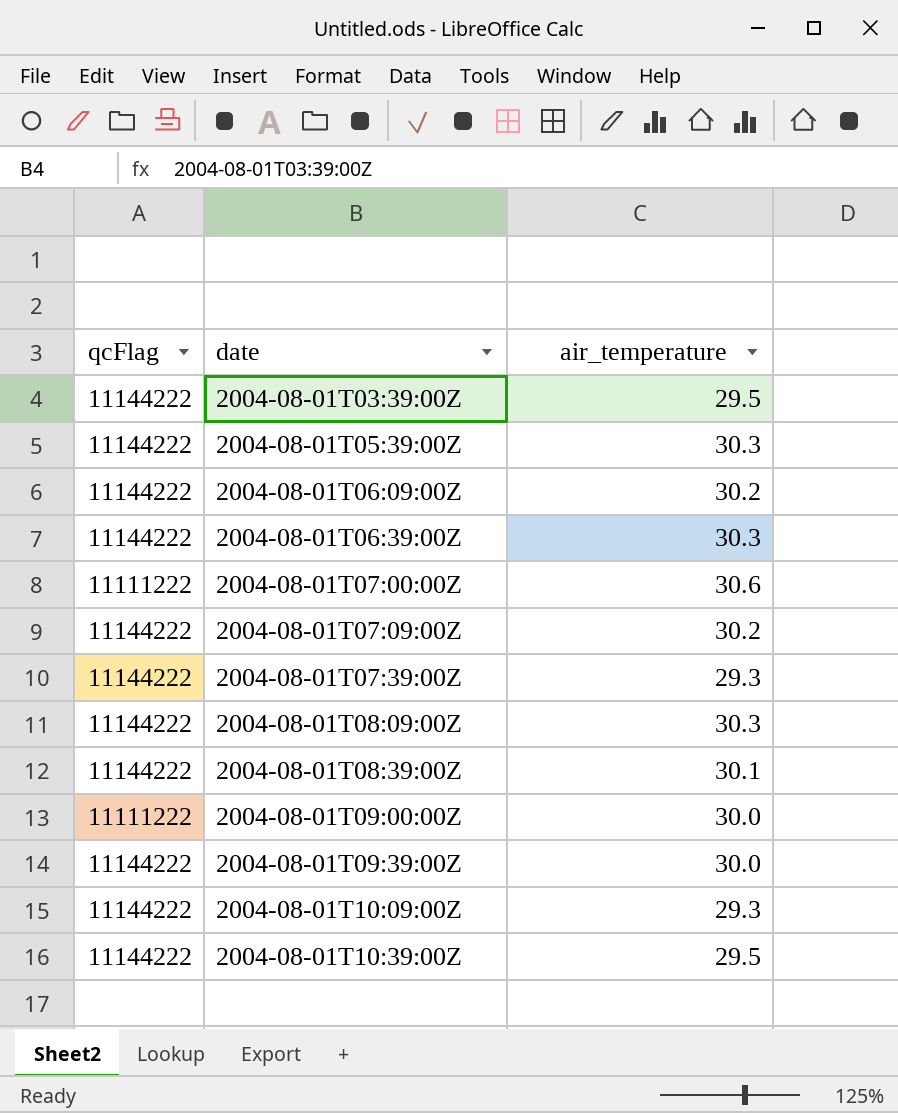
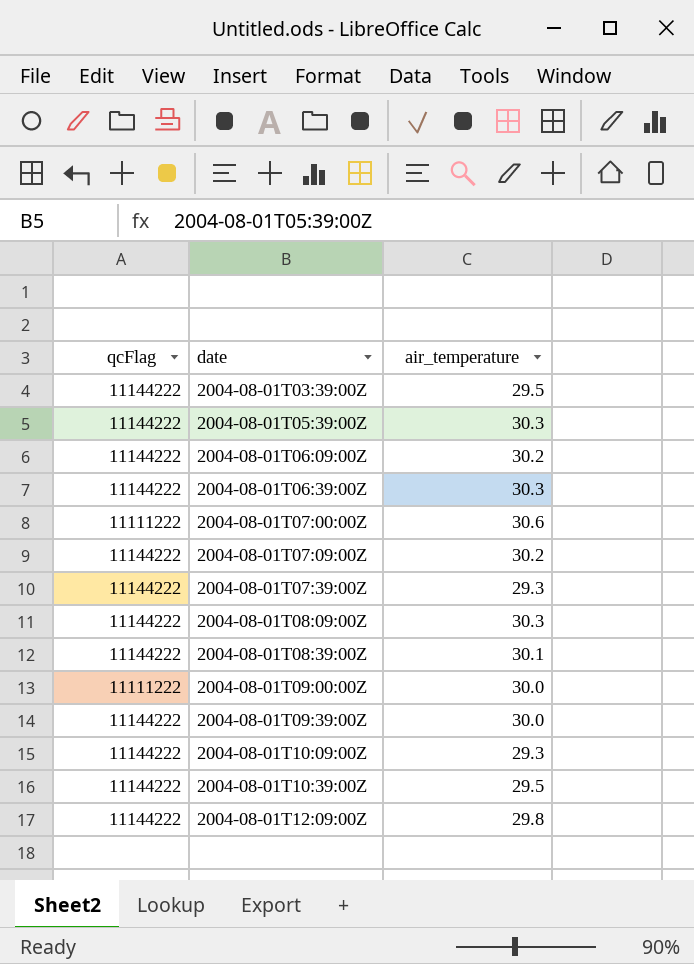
row 2004-08-01T12:09:00Z: none -> 11144222 | 29.8

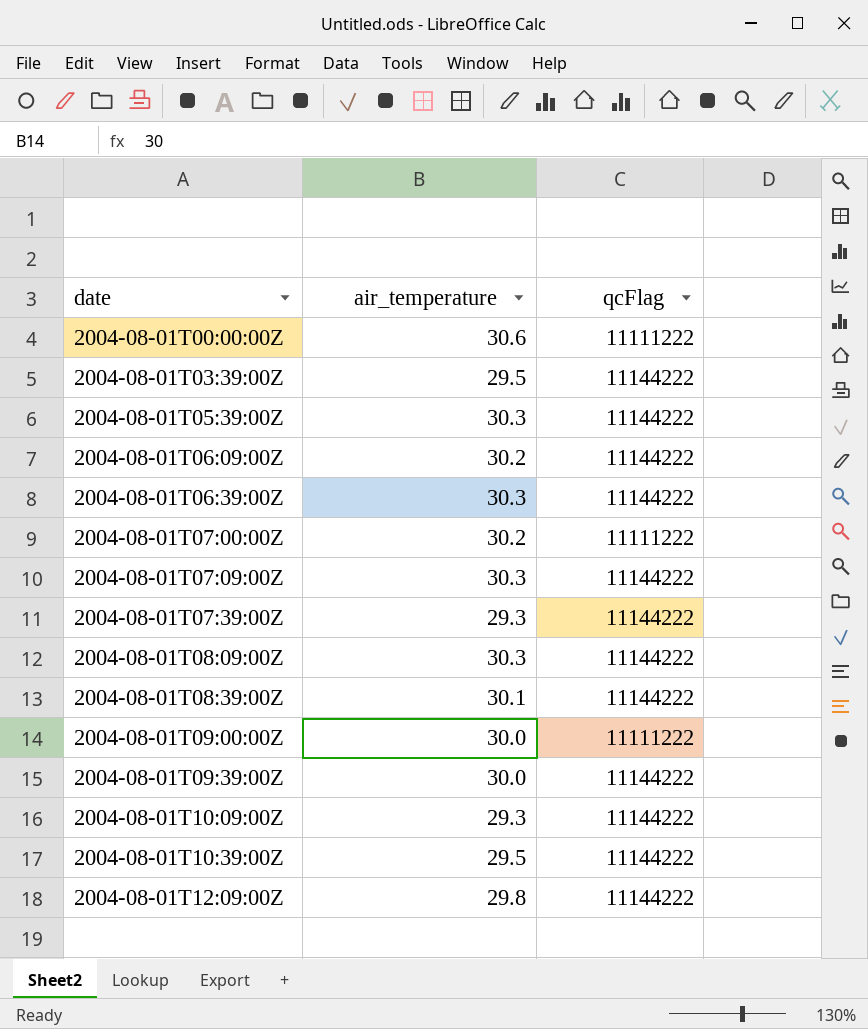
column qcFlag | position: 1 -> 3
row 2004-08-01T00:00:00Z: none -> 30.6 | 11111222
2004-08-01T07:00:00Z | air_temperature: 30.6 -> 30.2
2004-08-01T07:09:00Z | air_temperature: 30.2 -> 30.3

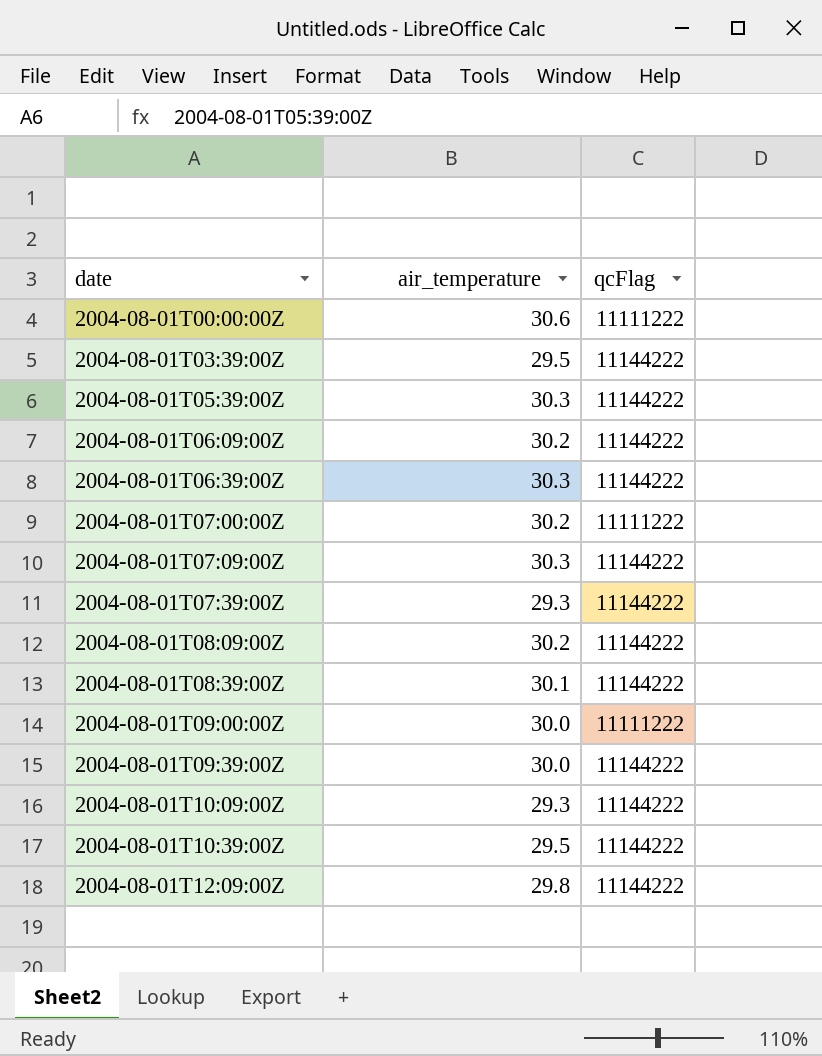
2004-08-01T08:09:00Z | air_temperature: 30.3 -> 30.2

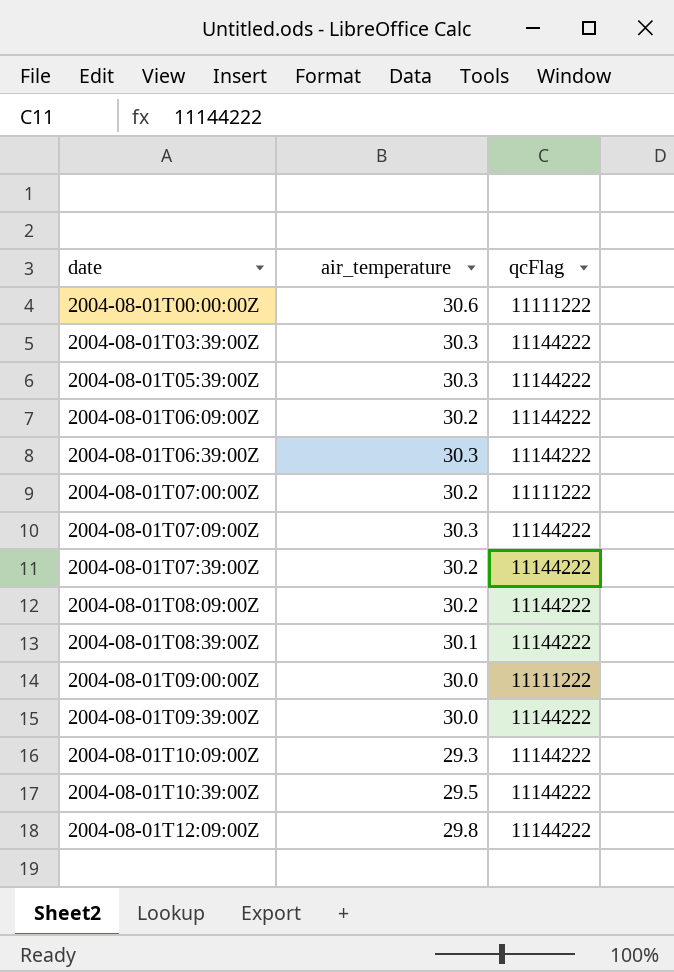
2004-08-01T03:39:00Z | air_temperature: 29.5 -> 30.3
2004-08-01T07:39:00Z | air_temperature: 29.3 -> 30.2

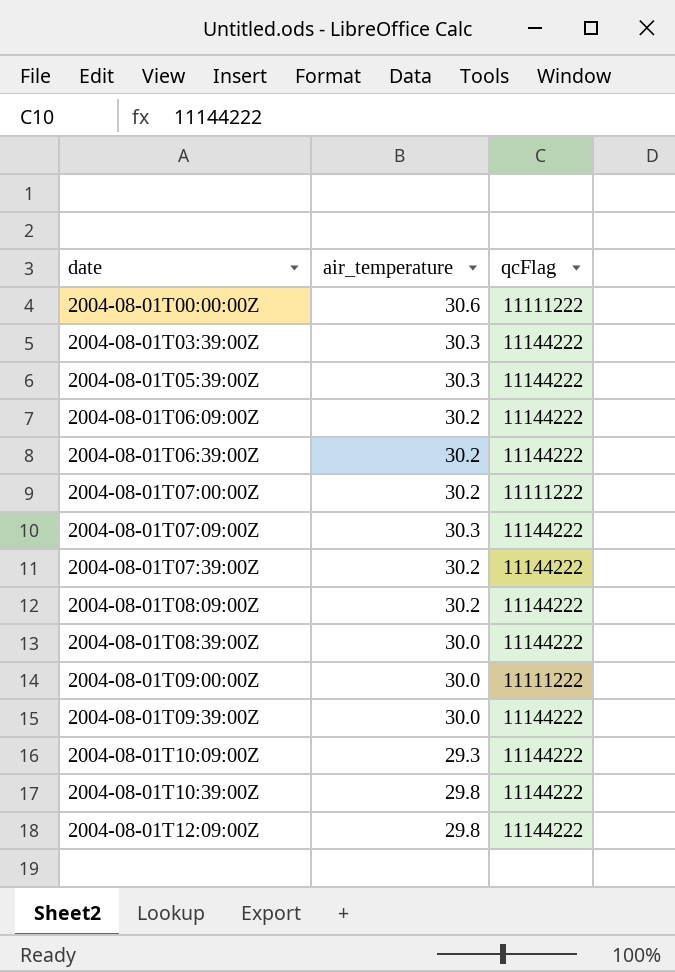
2004-08-01T06:39:00Z | air_temperature: 30.3 -> 30.2
2004-08-01T08:39:00Z | air_temperature: 30.1 -> 30.0
2004-08-01T10:39:00Z | air_temperature: 29.5 -> 29.8

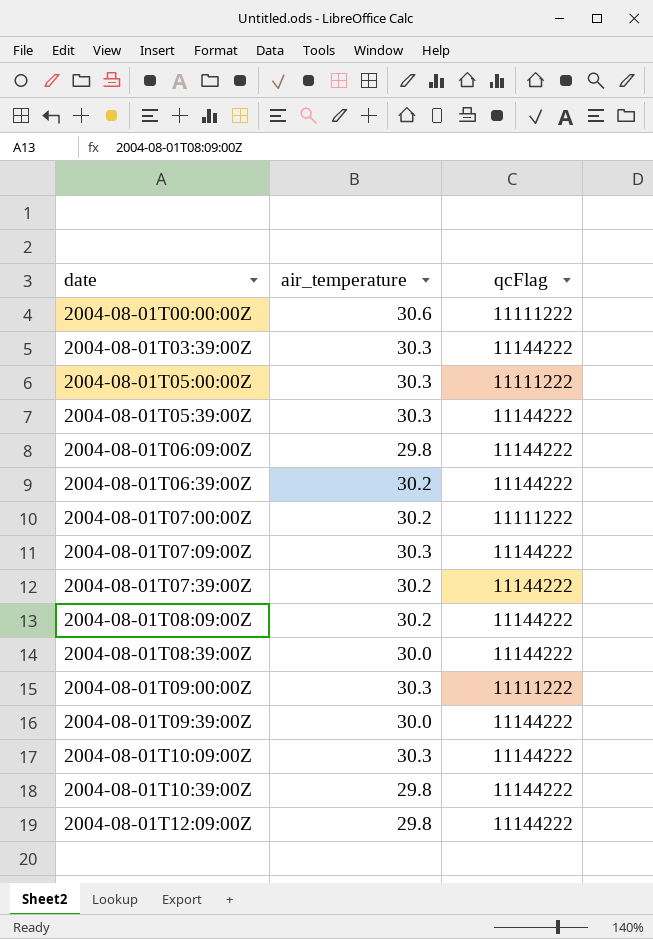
row 2004-08-01T05:00:00Z: none -> 30.3 | 11111222
2004-08-01T06:09:00Z | air_temperature: 30.2 -> 29.8
2004-08-01T09:00:00Z | air_temperature: 30.0 -> 30.3
2004-08-01T10:09:00Z | air_temperature: 29.3 -> 30.3

